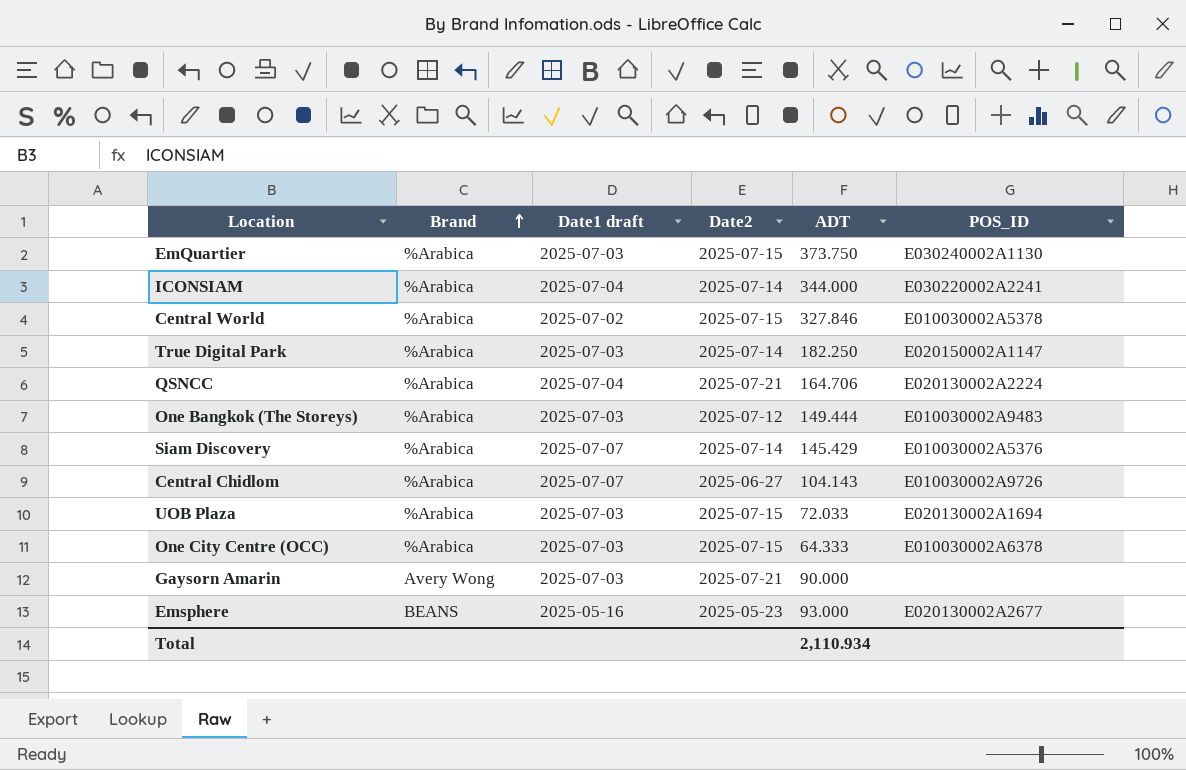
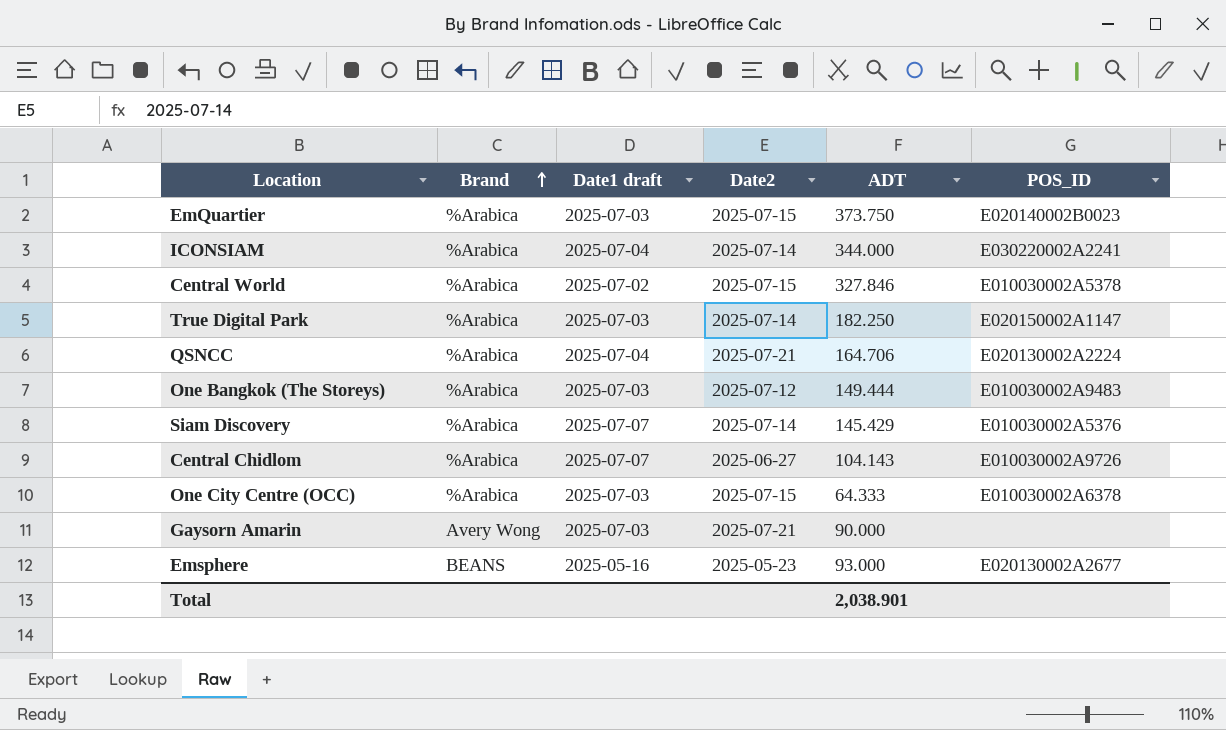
row UOB Plaza: %Arabica | 2025-07-03 | 2025-07-15 | 72.033 | E020130002A1694 -> none
EmQuartier | POS_ID: E030240002A1130 -> E020140002B0023
Total | ADT: 2,110.934 -> 2,038.901

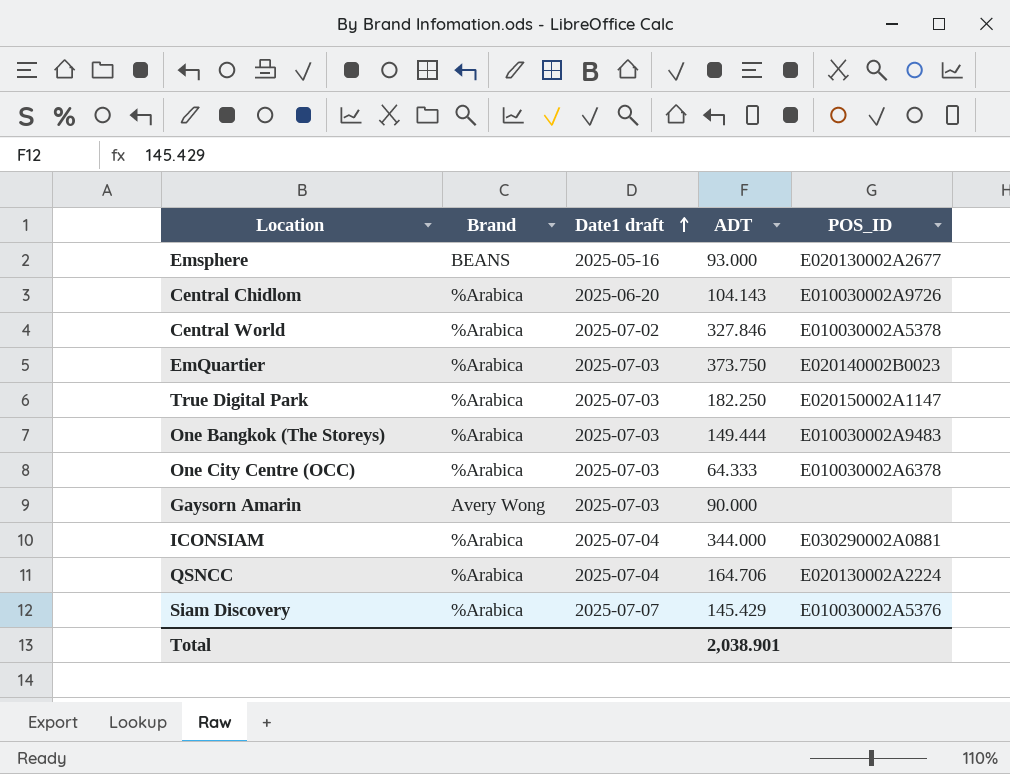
row order: Brand ascending -> Date1 draft ascending
column Date2 | position: 4 -> none
Central Chidlom | Date1 draft: 2025-07-07 -> 2025-06-20
ICONSIAM | POS_ID: E030220002A2241 -> E030290002A0881

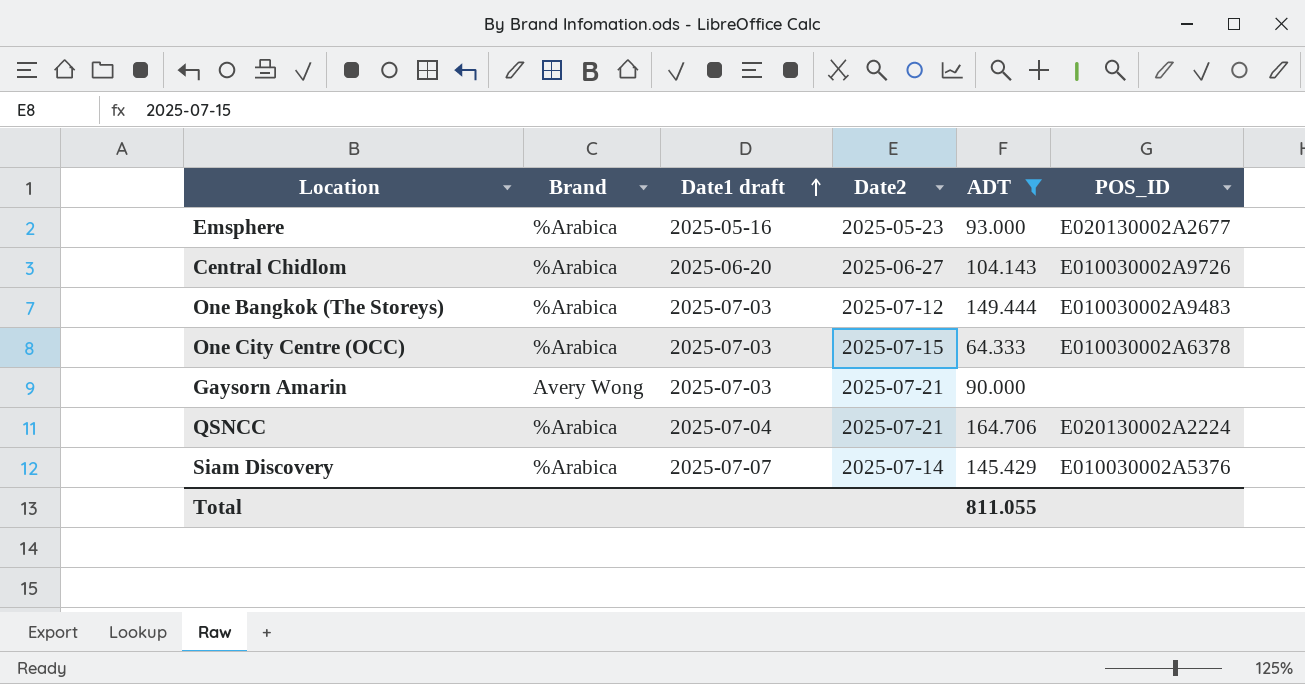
filter: none -> ADT <= 164.706
column Date2 | position: none -> 4
Emsphere | Brand: BEANS -> %Arabica
Total | ADT: 2,038.901 -> 811.055

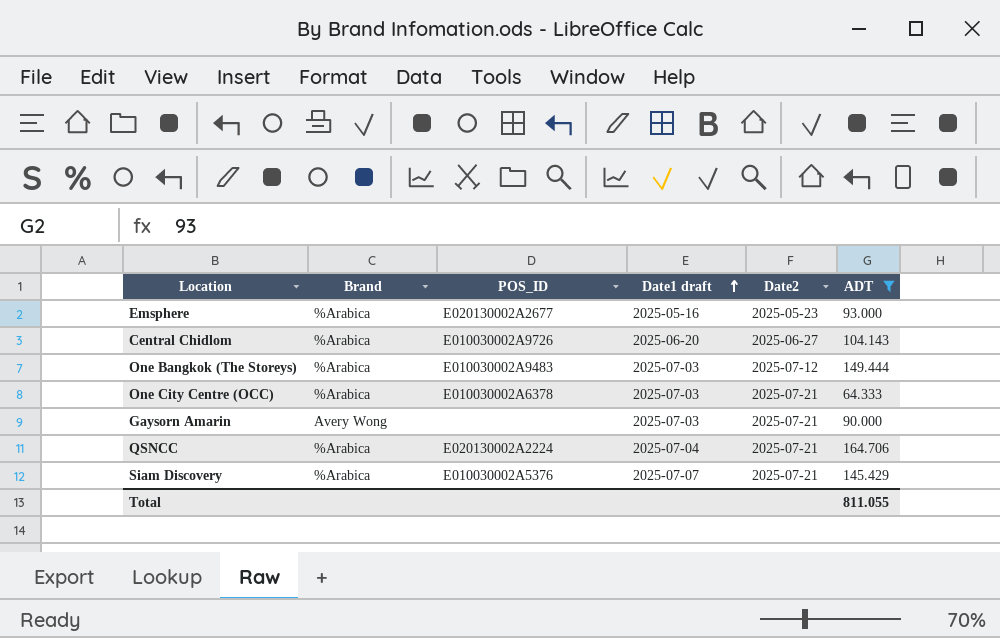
column POS_ID | position: 6 -> 3
One City Centre (OCC) | Date2: 2025-07-15 -> 2025-07-21
Siam Discovery | Date2: 2025-07-14 -> 2025-07-21

